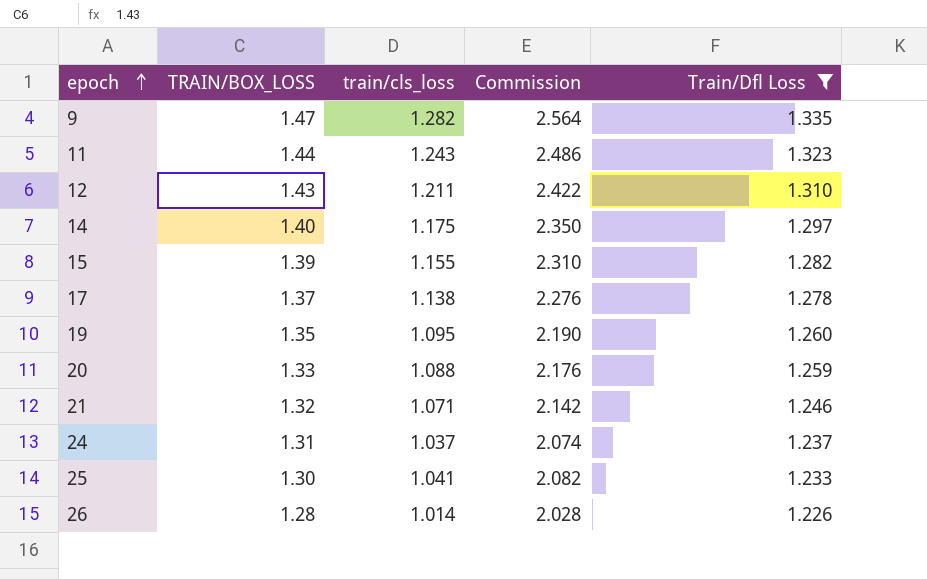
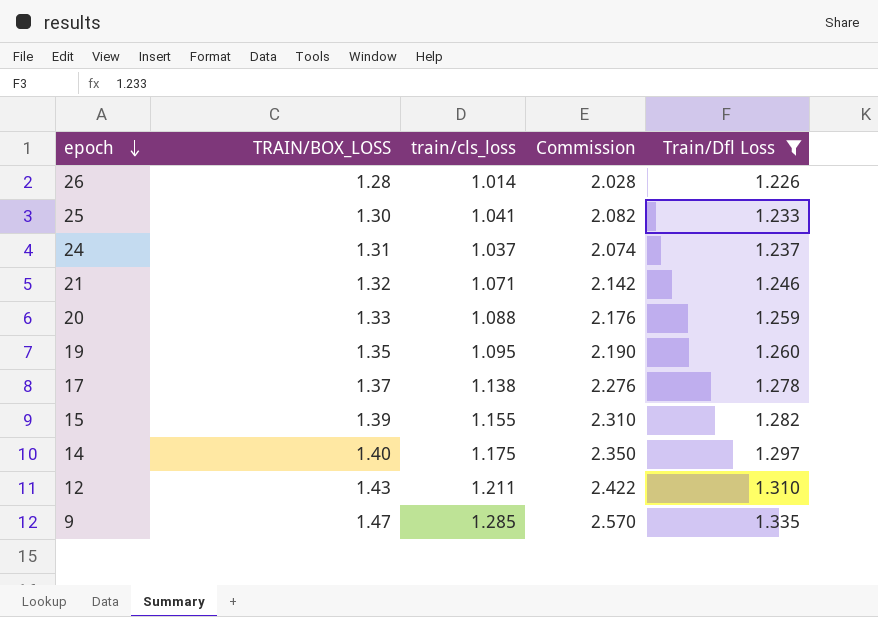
row order: epoch ascending -> epoch descending
row 11: 1.44 | 1.243 | 2.486 | 1.323 -> none
9 | train/cls_loss: 1.282 -> 1.285
9 | Commission: 2.564 -> 2.570

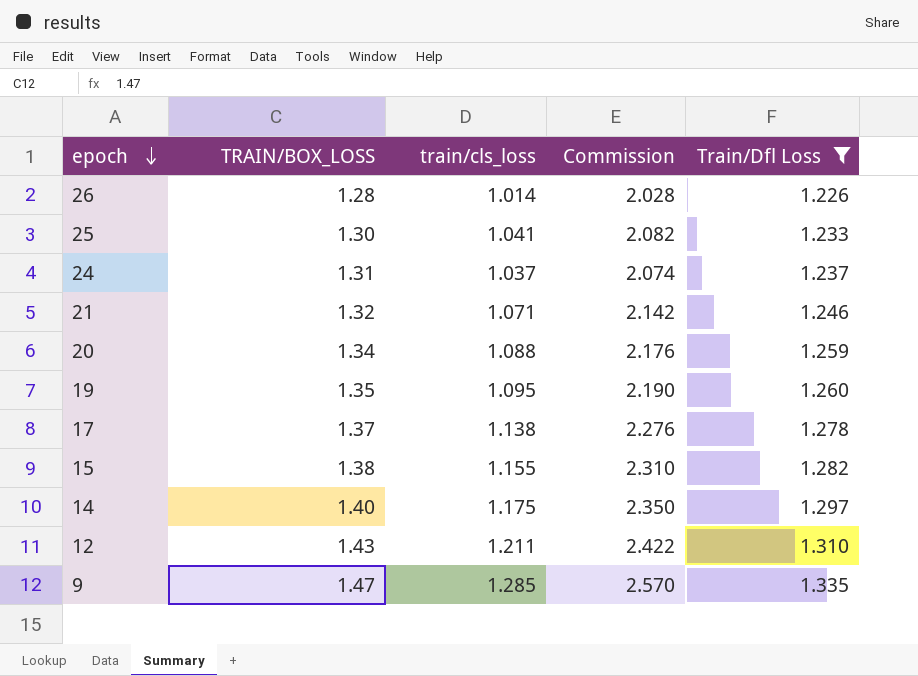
20 | TRAIN/BOX_LOSS: 1.33 -> 1.34
15 | TRAIN/BOX_LOSS: 1.39 -> 1.38

